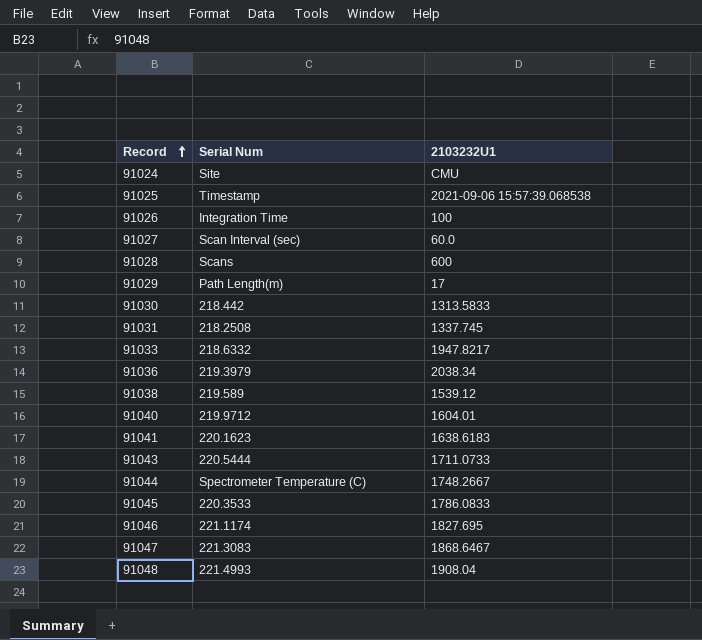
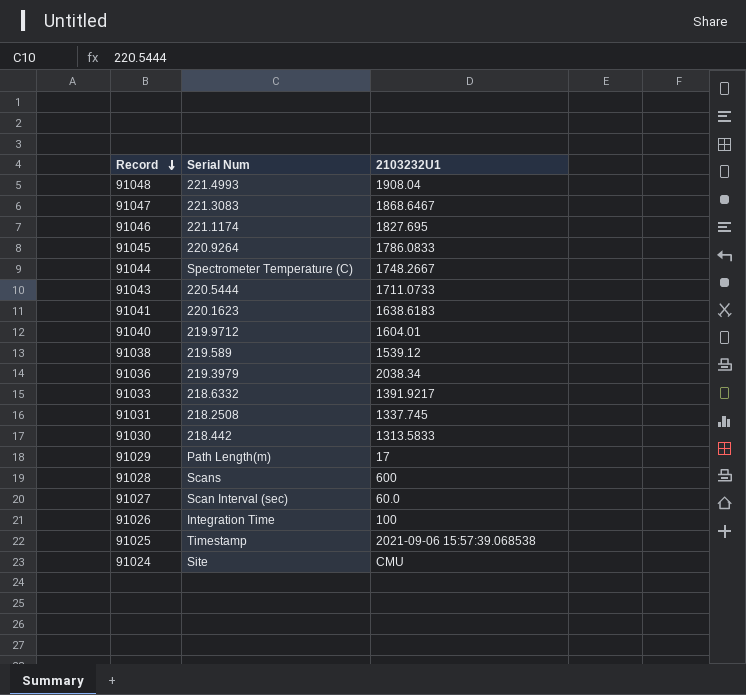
row order: Record ascending -> Record descending
91045 | Serial Num: 220.3533 -> 220.9264
91033 | 2103232U1: 1947.8217 -> 1391.9217

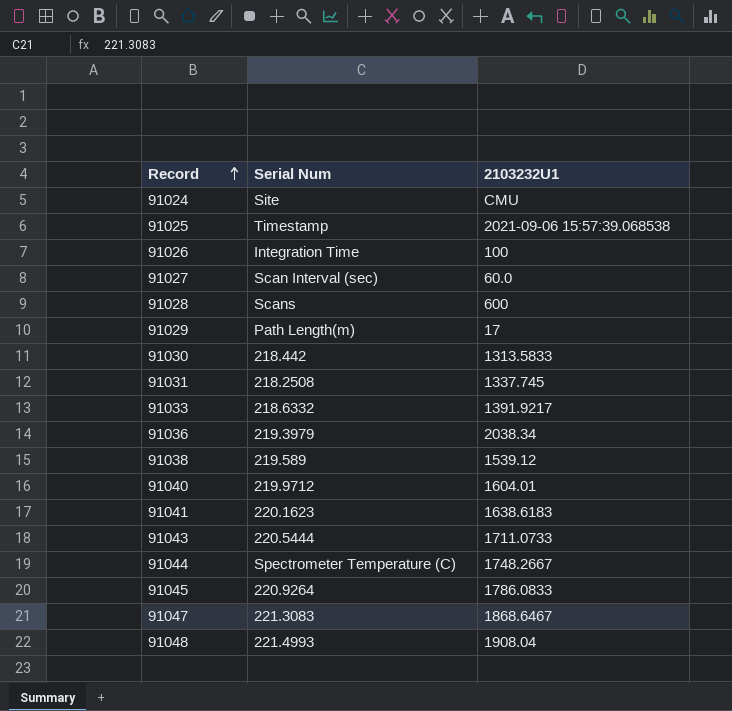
row order: Record descending -> Record ascending
row 91046: 221.1174 | 1827.695 -> none

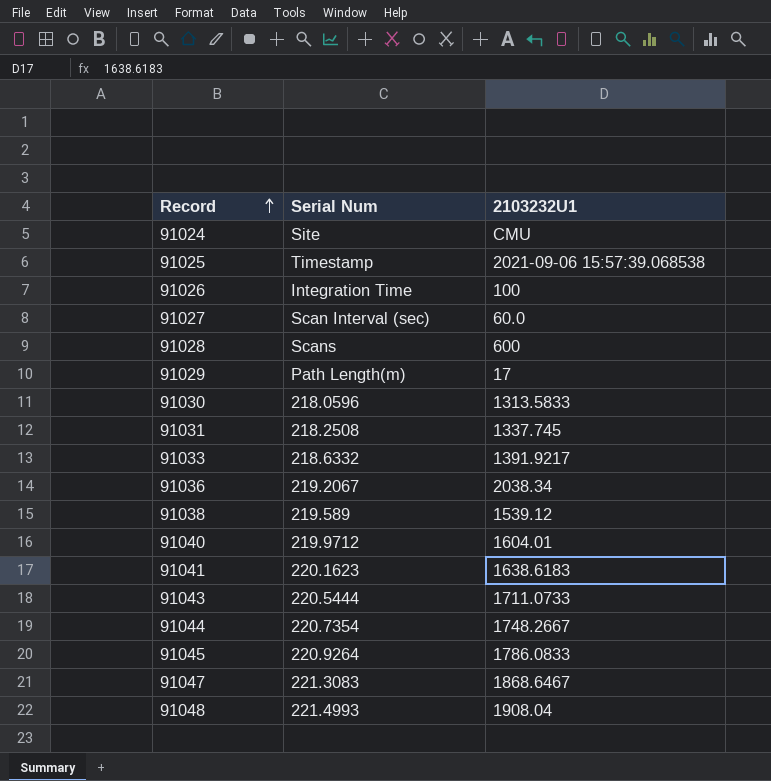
91030 | Serial Num: 218.442 -> 218.0596
91036 | Serial Num: 219.3979 -> 219.2067
91044 | Serial Num: Spectrometer Temperature (C) -> 220.7354

